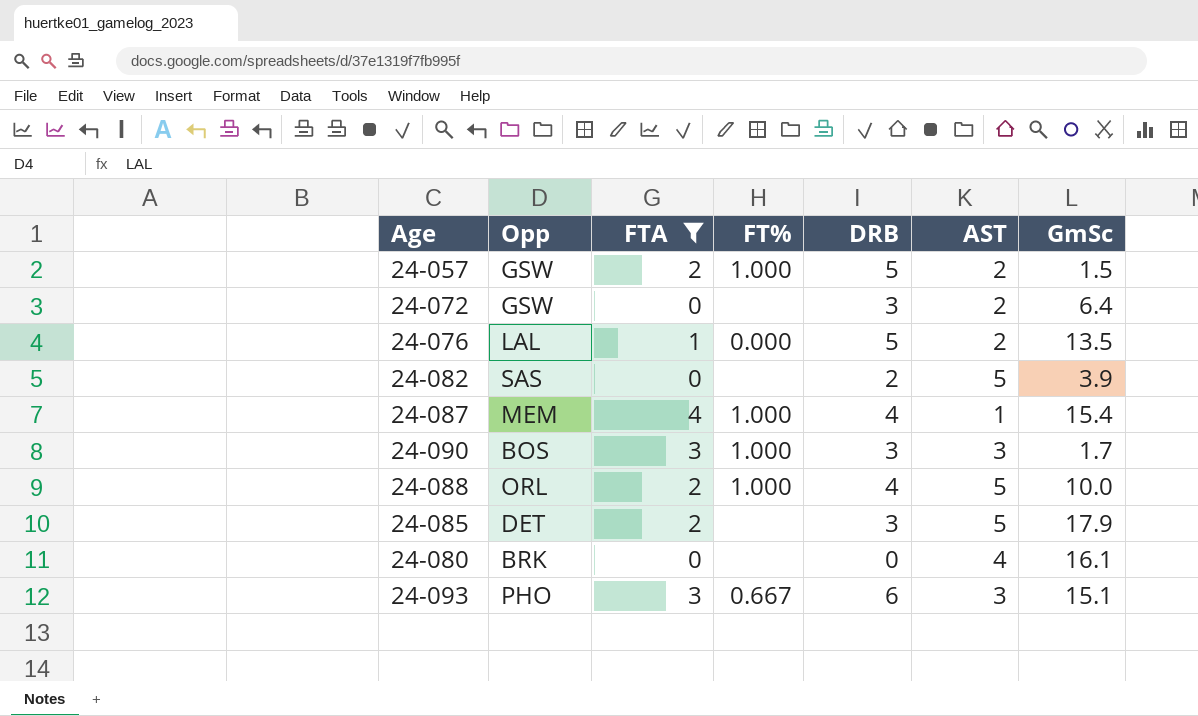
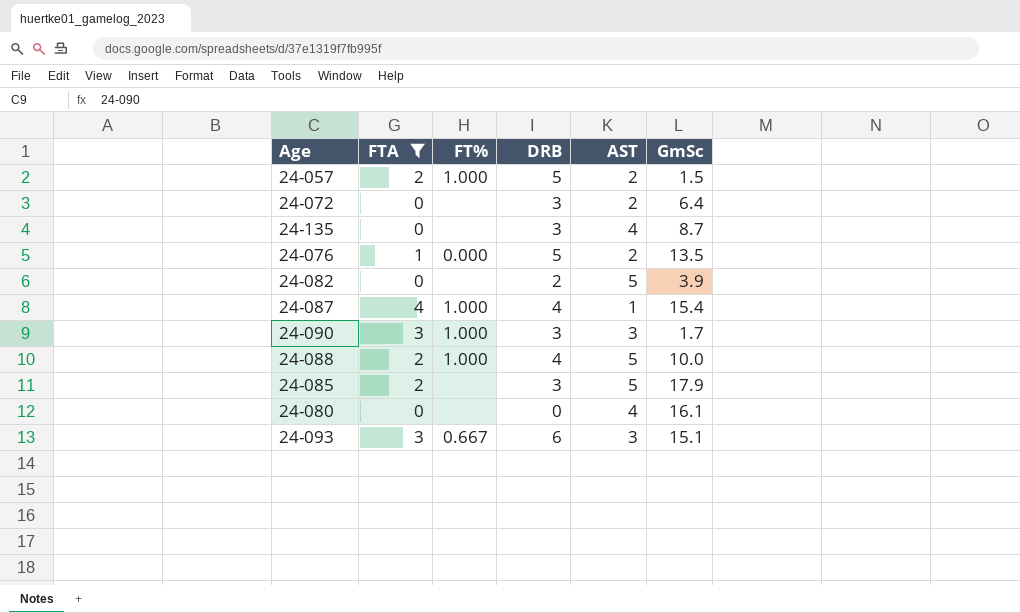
column Opp | position: 2 -> none
row 24-135: none -> 0 | none | 3 | 4 | 8.7

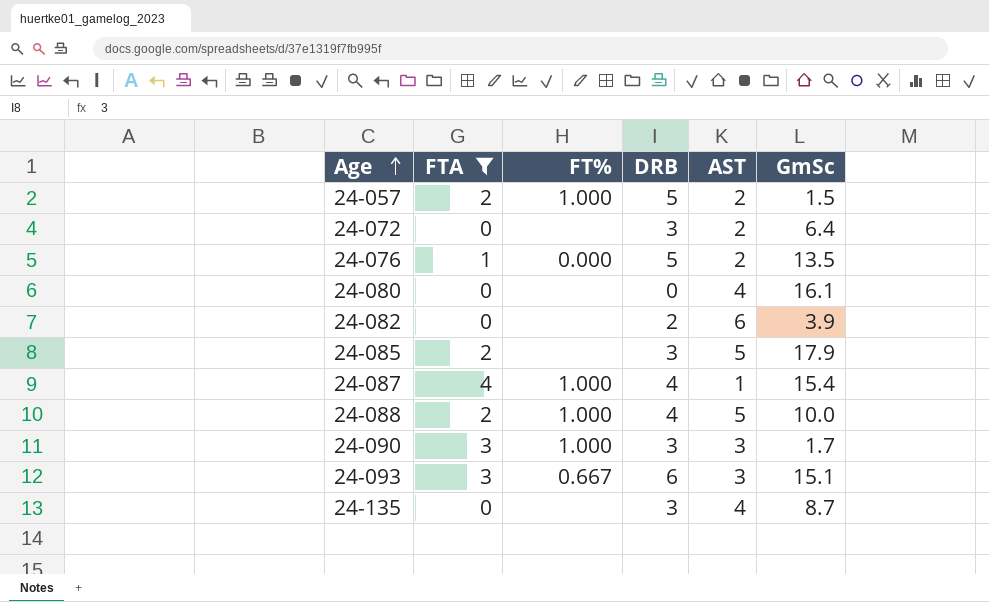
row order: none -> Age ascending
24-082 | AST: 5 -> 6

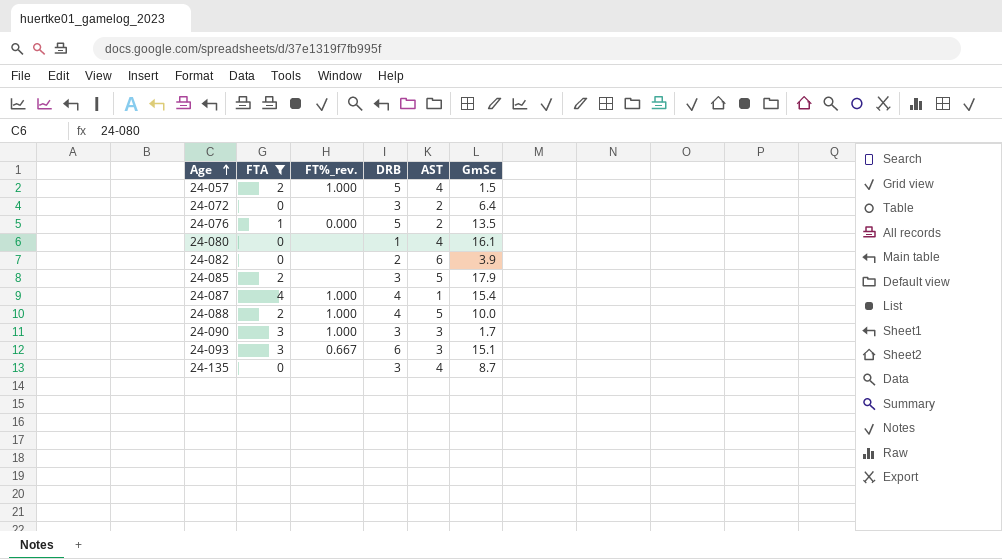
column name: FT% -> FT%_rev.
24-057 | AST: 2 -> 4
24-080 | DRB: 0 -> 1

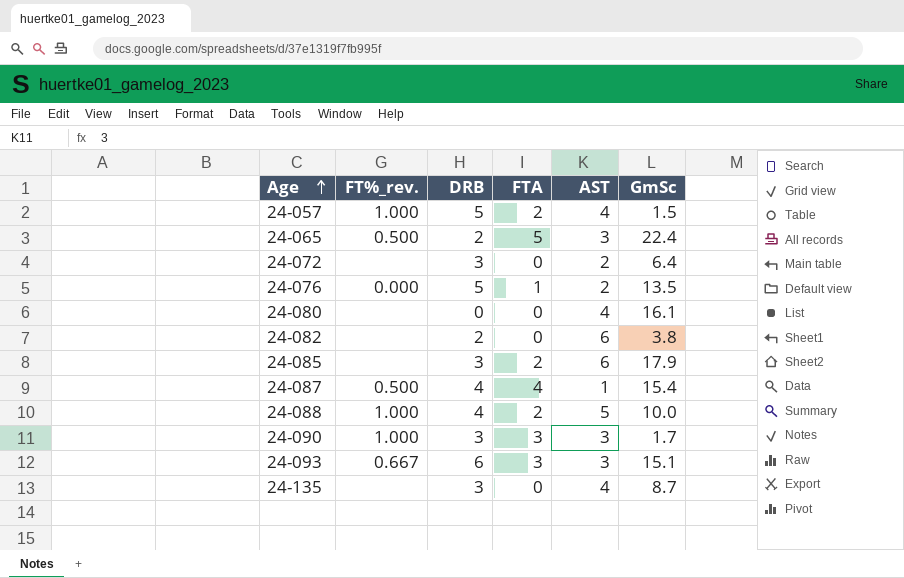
filter: FTA != 5 -> none
column FTA | position: 2 -> 4
24-080 | DRB: 1 -> 0
24-082 | GmSc: 3.9 -> 3.8
24-085 | AST: 5 -> 6
24-087 | FT%_rev.: 1.000 -> 0.500

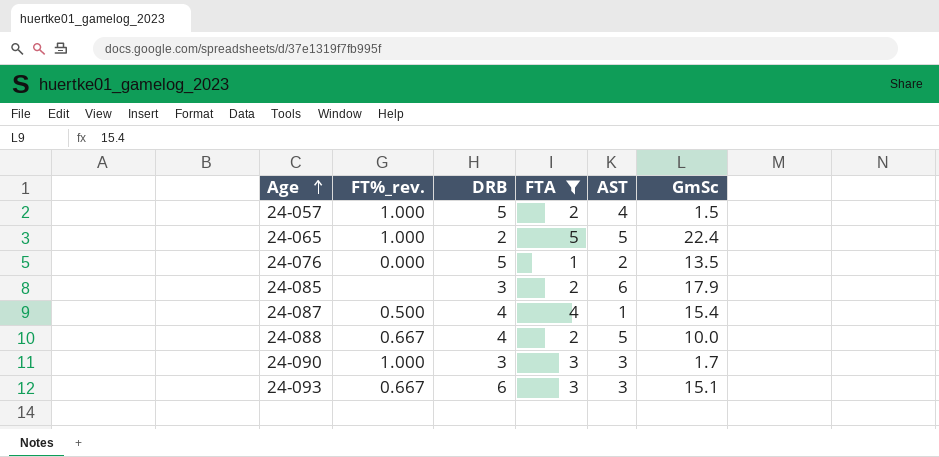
filter: none -> FTA != 0
24-065 | FT%_rev.: 0.500 -> 1.000
24-065 | AST: 3 -> 5
24-088 | FT%_rev.: 1.000 -> 0.667

